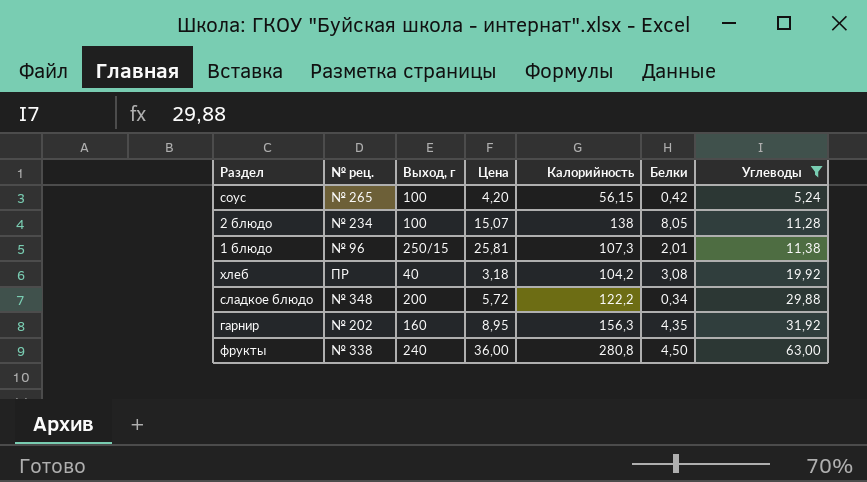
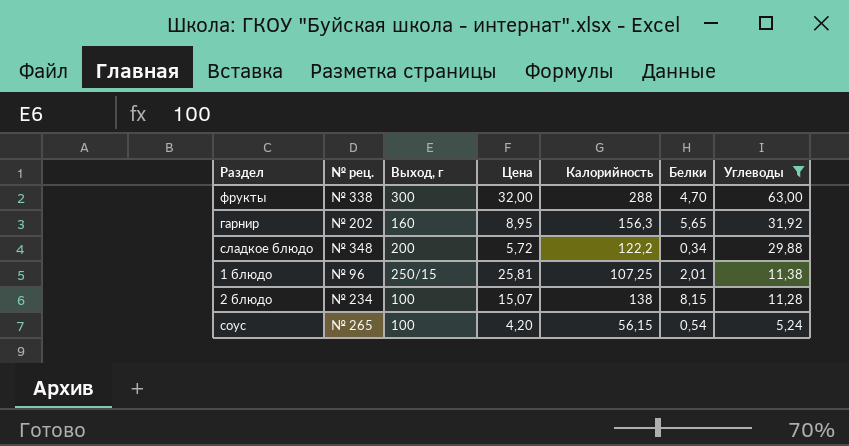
row order: Углеводы ascending -> Углеводы descending
row хлеб: ПР | 40 | 3,18 | 104,2 | 3,08 | 19,92 -> none
фрукты | Выход, г: 240 -> 300
фрукты | Цена: 36,00 -> 32,00
фрукты | Калорийность: 280,8 -> 288
фрукты | Белки: 4,50 -> 4,70
гарнир | Белки: 4,35 -> 5,65
1 блюдо | Калорийность: 107,3 -> 107,25
2 блюдо | Белки: 8,05 -> 8,15
соус | Белки: 0,42 -> 0,54

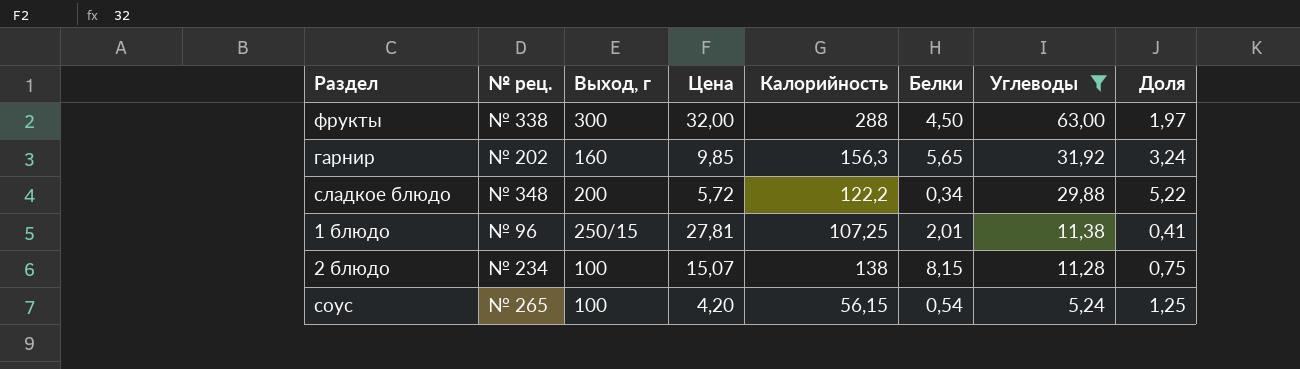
column Доля | formula: none -> [Углеводы] / [Цена]
фрукты | Белки: 4,70 -> 4,50
гарнир | Цена: 8,95 -> 9,85
1 блюдо | Цена: 25,81 -> 27,81

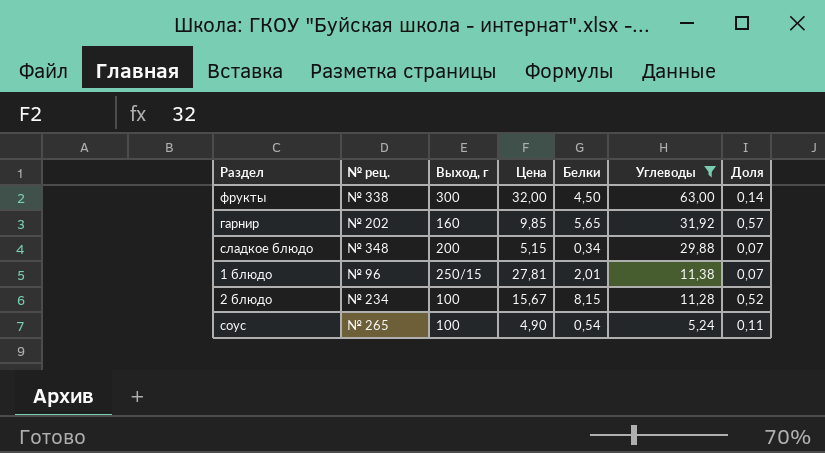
column Калорийность | position: 5 -> none
column Доля | formula: [Углеводы] / [Цена] -> [Белки] / [Цена]
сладкое блюдо | Цена: 5,72 -> 5,15
2 блюдо | Цена: 15,07 -> 15,67
соус | Цена: 4,20 -> 4,90

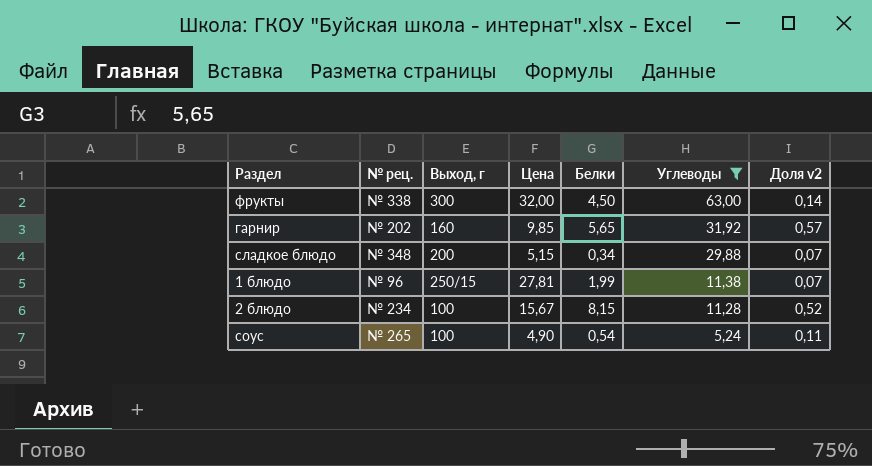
column name: Доля -> Доля v2
1 блюдо | Белки: 2,01 -> 1,99

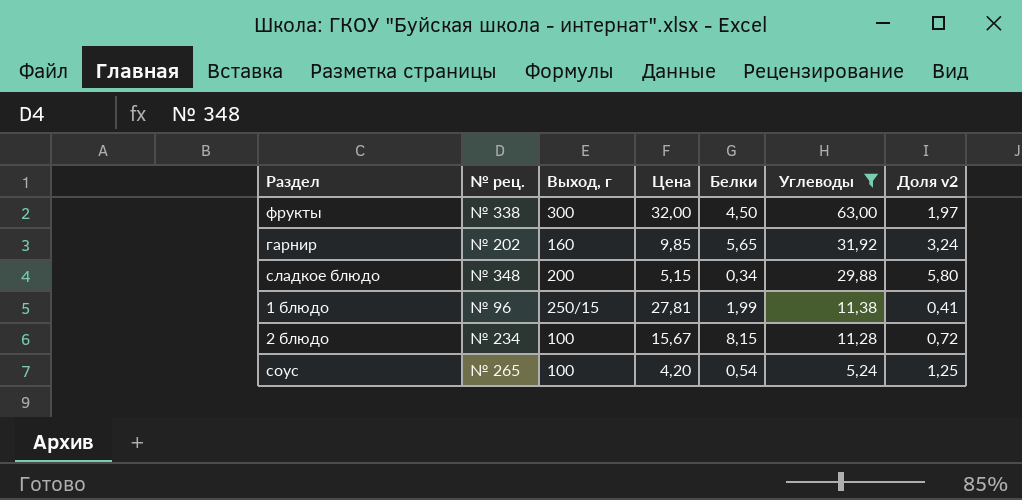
column Доля v2 | formula: [Белки] / [Цена] -> [Углеводы] / [Цена]
соус | Цена: 4,90 -> 4,20

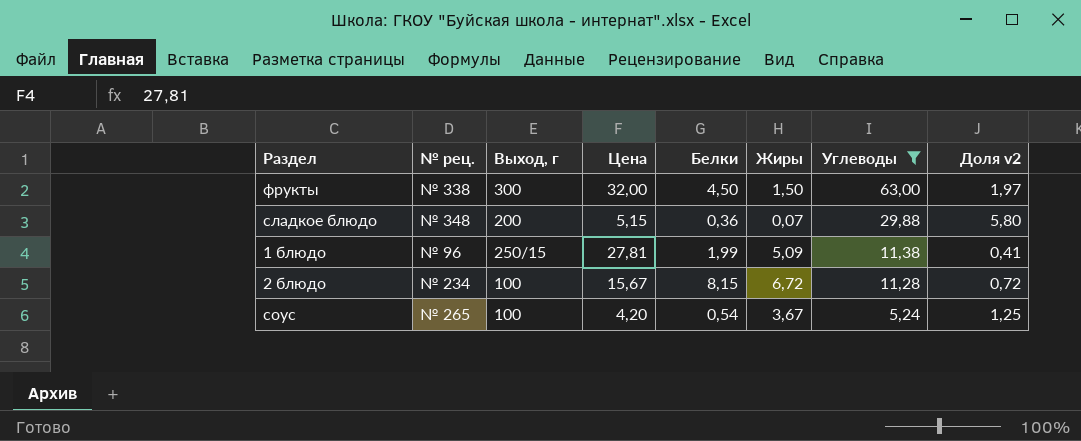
column Жиры | position: none -> 6
row гарнир: № 202 | 160 | 9,85 | 5,65 | 31,92 | 3,24 -> none
сладкое блюдо | Белки: 0,34 -> 0,36

